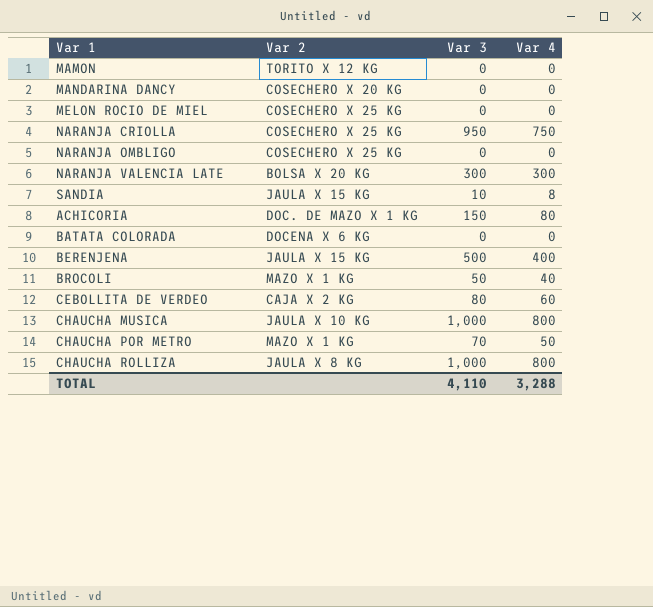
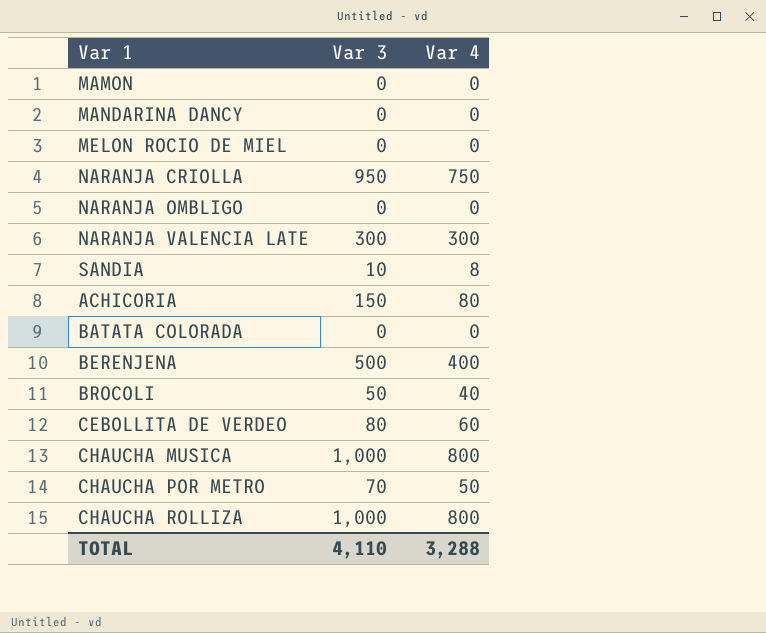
column Var 2 | position: 2 -> none

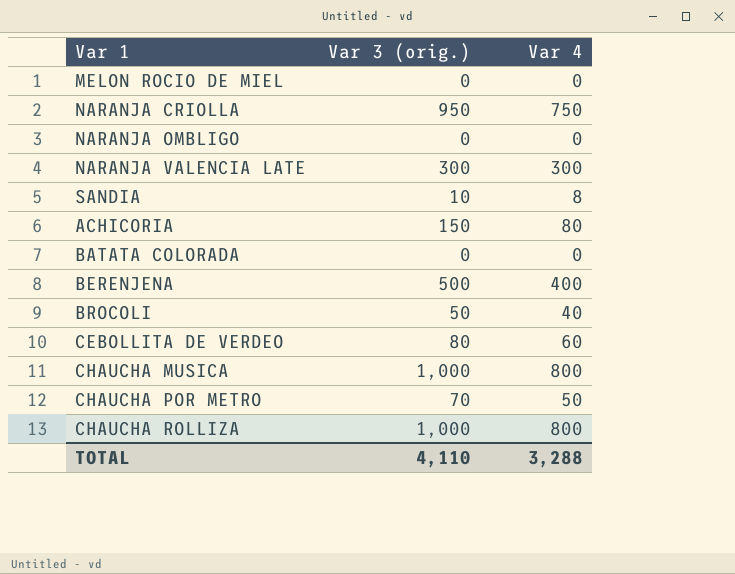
column name: Var 3 -> Var 3 (orig.)
row MAMON: 0 | 0 -> none
row MANDARINA DANCY: 0 | 0 -> none

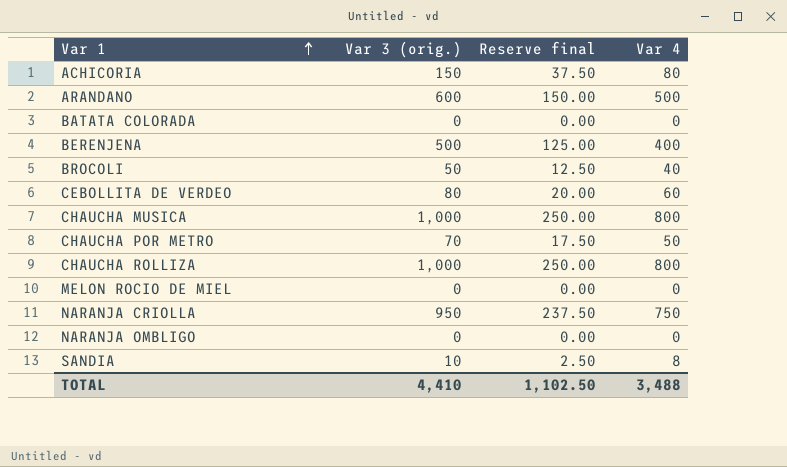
row order: none -> Var 1 ascending
column Reserve final | formula: none -> [Var 3 (orig.)] * 0.25
row NARANJA VALENCIA LATE: 300 | 300 -> none
row ARANDANO: none -> 600 | 150.00 | 500
TOTAL | Var 3 (orig.): 4,110 -> 4,410
TOTAL | Var 4: 3,288 -> 3,488

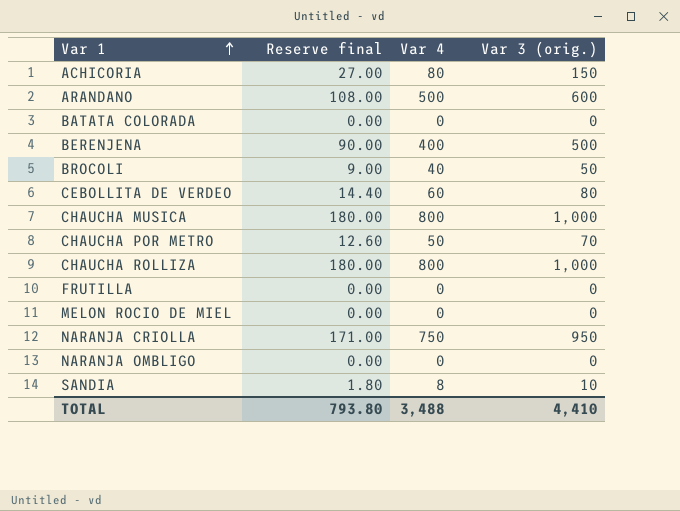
column Reserve final | formula: [Var 3 (orig.)] * 0.25 -> [Var 3 (orig.)] * 0.18
column Var 3 (orig.) | position: 2 -> 4
row FRUTILLA: none -> 0.00 | 0 | 0
TOTAL | Reserve final: 1,102.50 -> 793.80

